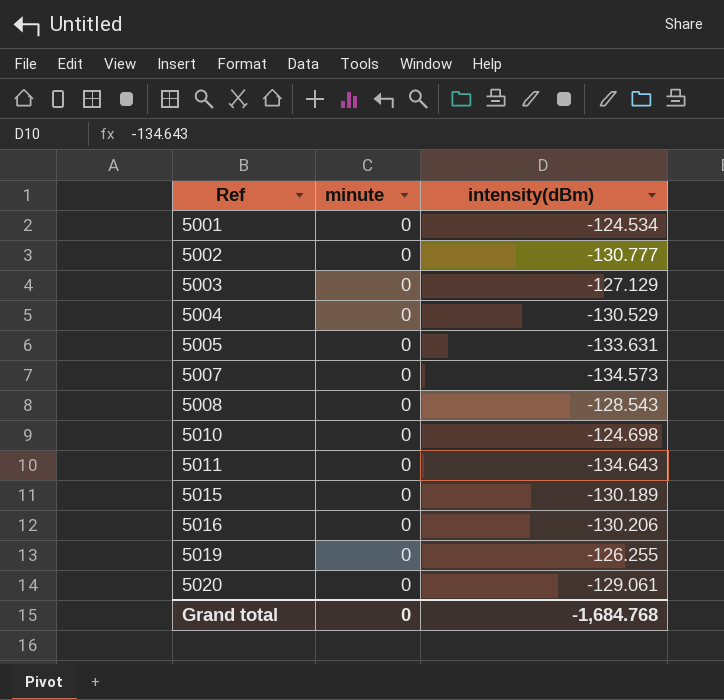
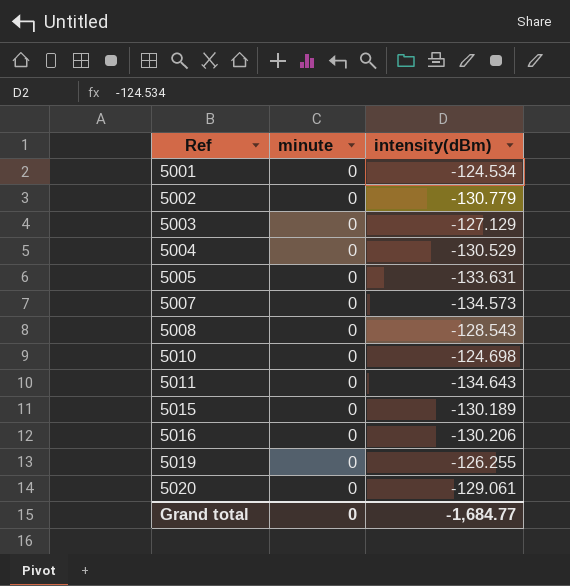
5002 | intensity(dBm): -130.777 -> -130.779
Grand total | intensity(dBm): -1,684.768 -> -1,684.77

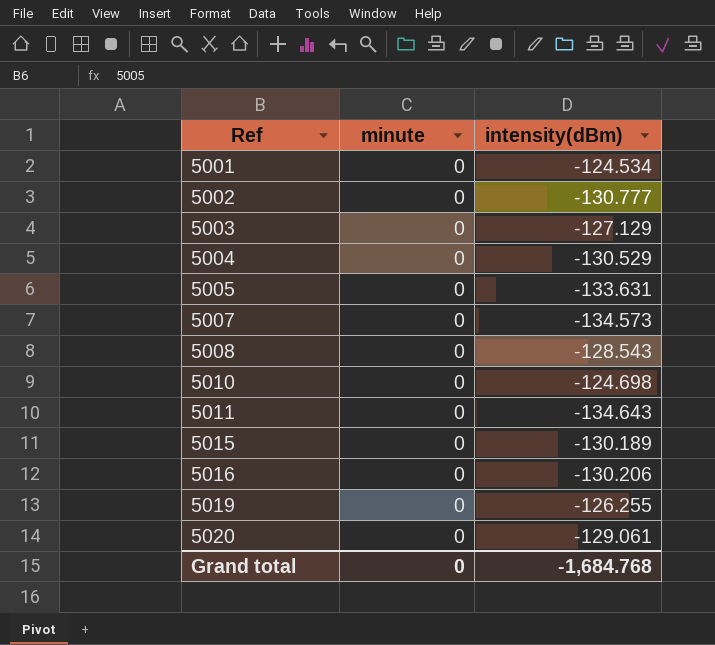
5002 | intensity(dBm): -130.779 -> -130.777
Grand total | intensity(dBm): -1,684.77 -> -1,684.768

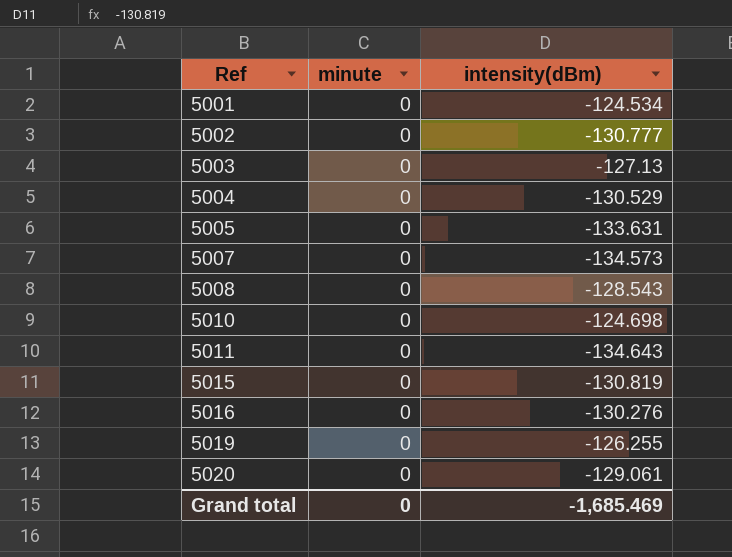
5003 | intensity(dBm): -127.129 -> -127.13
5015 | intensity(dBm): -130.189 -> -130.819
5016 | intensity(dBm): -130.206 -> -130.276
Grand total | intensity(dBm): -1,684.768 -> -1,685.469

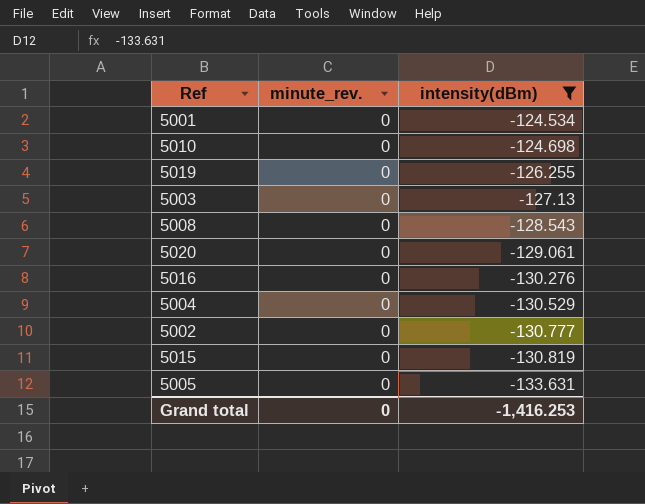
filter: none -> intensity(dBm) >= -133.631
row order: Ref ascending -> intensity(dBm) descending
column name: minute -> minute_rev.
Grand total | intensity(dBm): -1,685.469 -> -1,416.253

